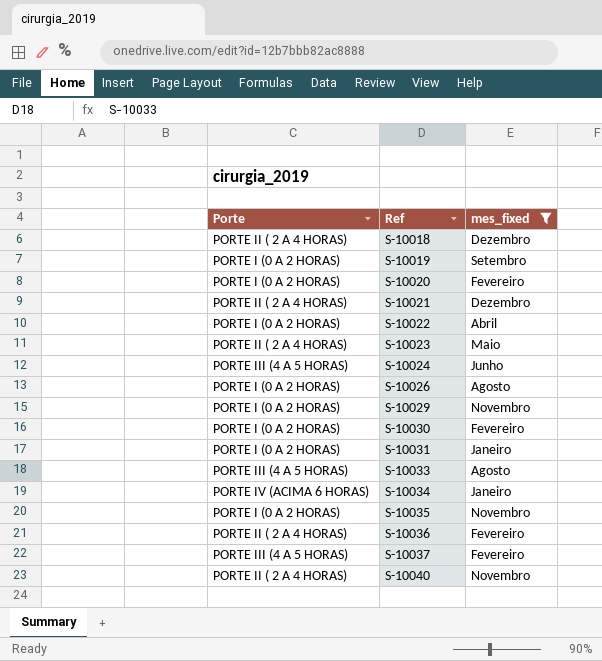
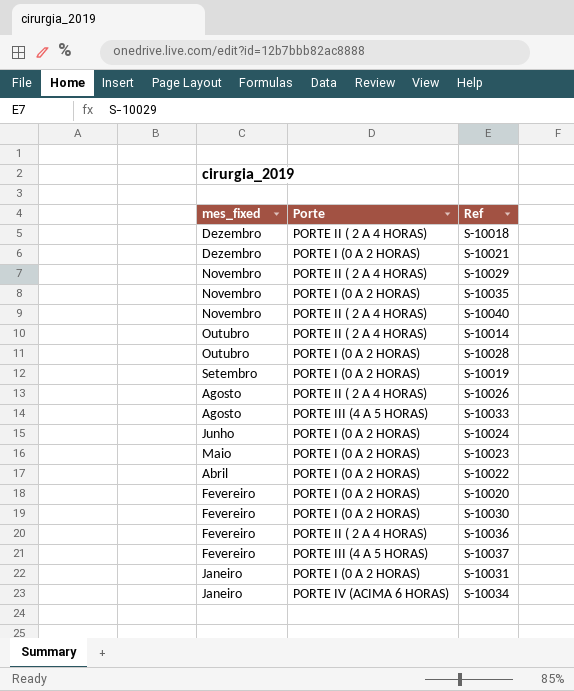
filter: mes_fixed != Outubro -> none
row order: Ref ascending -> mes_fixed descending
column mes_fixed | position: 3 -> 1
S-10021 | Porte: PORTE II ( 2 A 4 HORAS) -> PORTE I (0 A 2 HORAS)
S-10029 | Porte: PORTE I (0 A 2 HORAS) -> PORTE II ( 2 A 4 HORAS)
S-10026 | Porte: PORTE I (0 A 2 HORAS) -> PORTE II ( 2 A 4 HORAS)
S-10024 | Porte: PORTE III (4 A 5 HORAS) -> PORTE I (0 A 2 HORAS)
S-10023 | Porte: PORTE II ( 2 A 4 HORAS) -> PORTE I (0 A 2 HORAS)

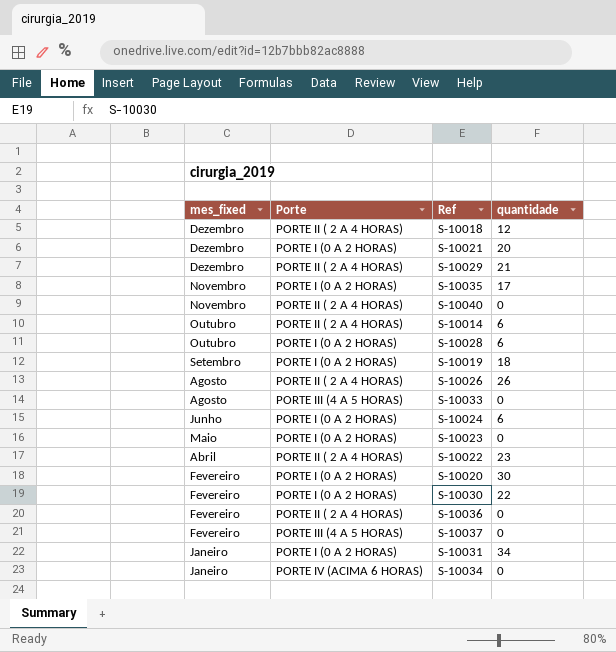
column quantidade | position: none -> 4
S-10029 | mes_fixed: Novembro -> Dezembro
S-10022 | Porte: PORTE I (0 A 2 HORAS) -> PORTE II ( 2 A 4 HORAS)

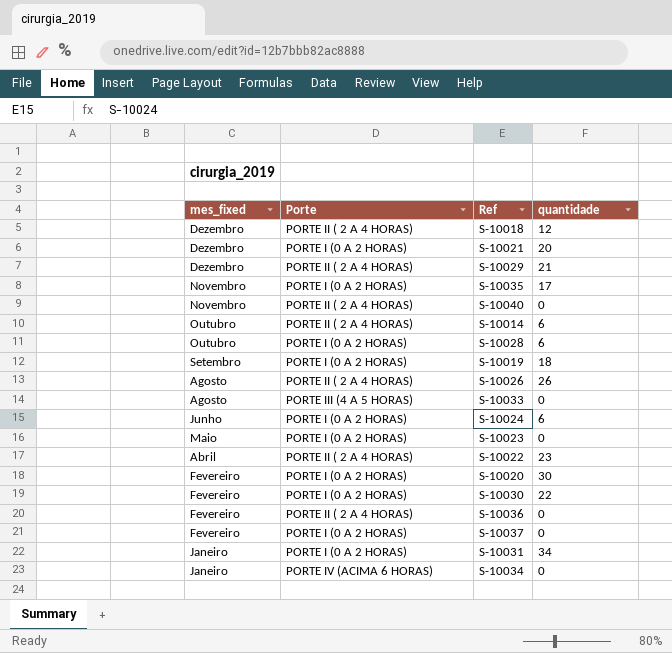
S-10037 | Porte: PORTE III (4 A 5 HORAS) -> PORTE I (0 A 2 HORAS)

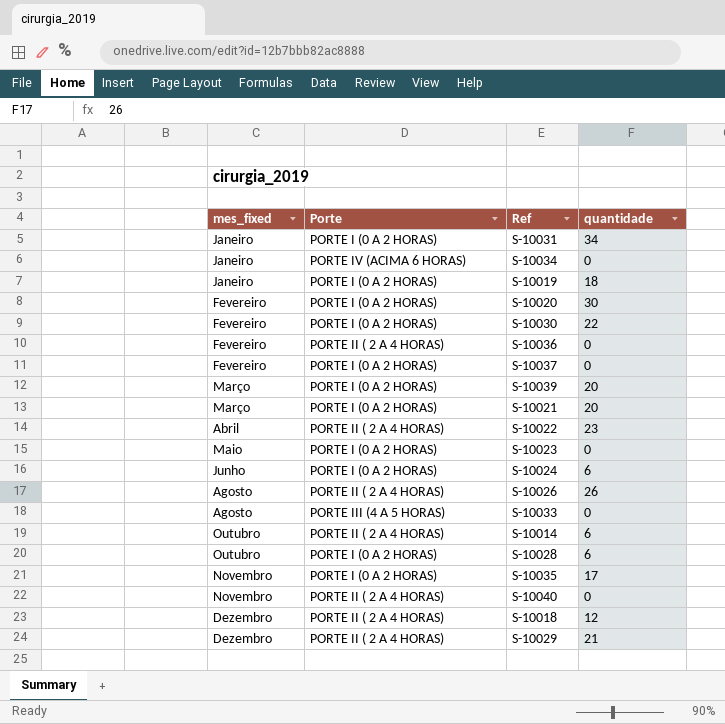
row order: mes_fixed descending -> mes_fixed ascending
S-10019 | mes_fixed: Setembro -> Janeiro
row S-10039: none -> Março | PORTE I (0 A 2 HORAS) | 20
S-10021 | mes_fixed: Dezembro -> Março

